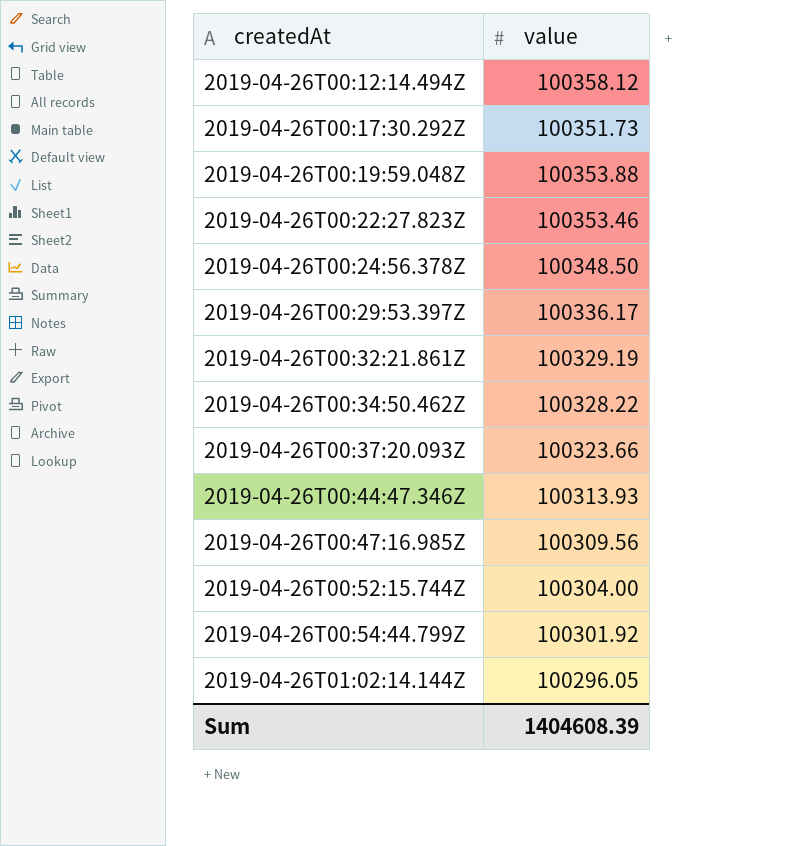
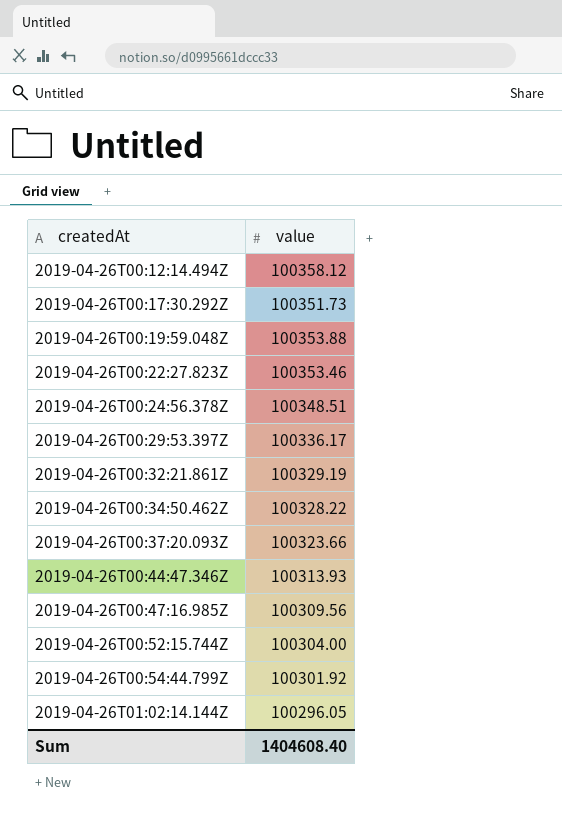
2019-04-26T00:24:56.378Z | value: 100348.50 -> 100348.51
Sum | value: 1404608.39 -> 1404608.40

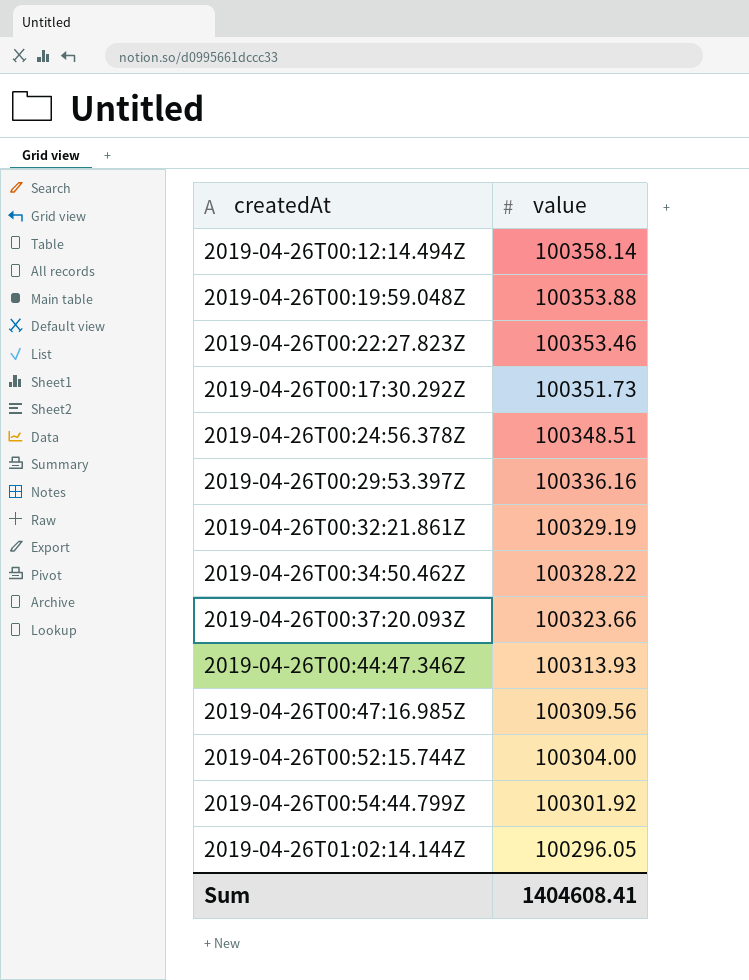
row order: createdAt ascending -> value descending
2019-04-26T00:12:14.494Z | value: 100358.12 -> 100358.14
2019-04-26T00:29:53.397Z | value: 100336.17 -> 100336.16
Sum | value: 1404608.40 -> 1404608.41

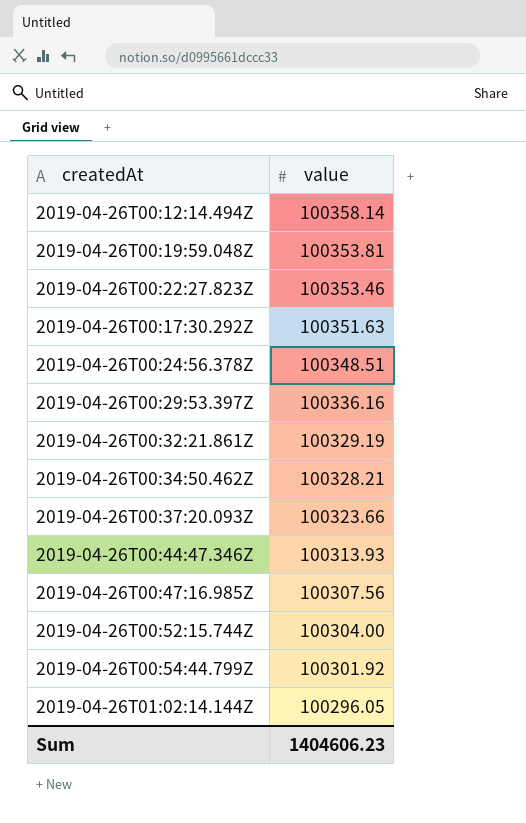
2019-04-26T00:19:59.048Z | value: 100353.88 -> 100353.81
2019-04-26T00:17:30.292Z | value: 100351.73 -> 100351.63
2019-04-26T00:34:50.462Z | value: 100328.22 -> 100328.21
2019-04-26T00:47:16.985Z | value: 100309.56 -> 100307.56
Sum | value: 1404608.41 -> 1404606.23

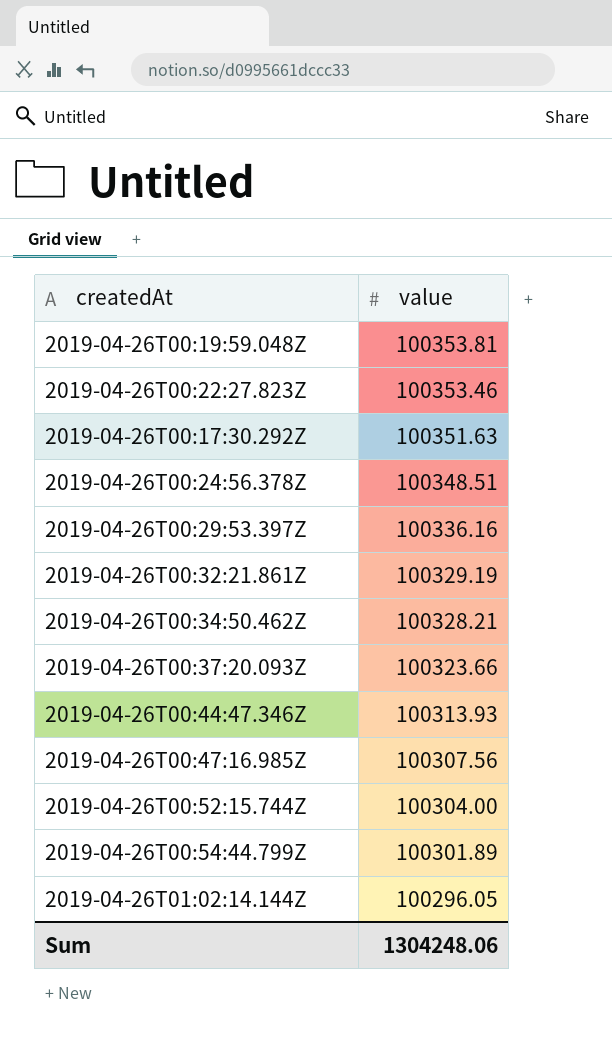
row 2019-04-26T00:12:14.494Z: 100358.14 -> none
2019-04-26T00:54:44.799Z | value: 100301.92 -> 100301.89
Sum | value: 1404606.23 -> 1304248.06

